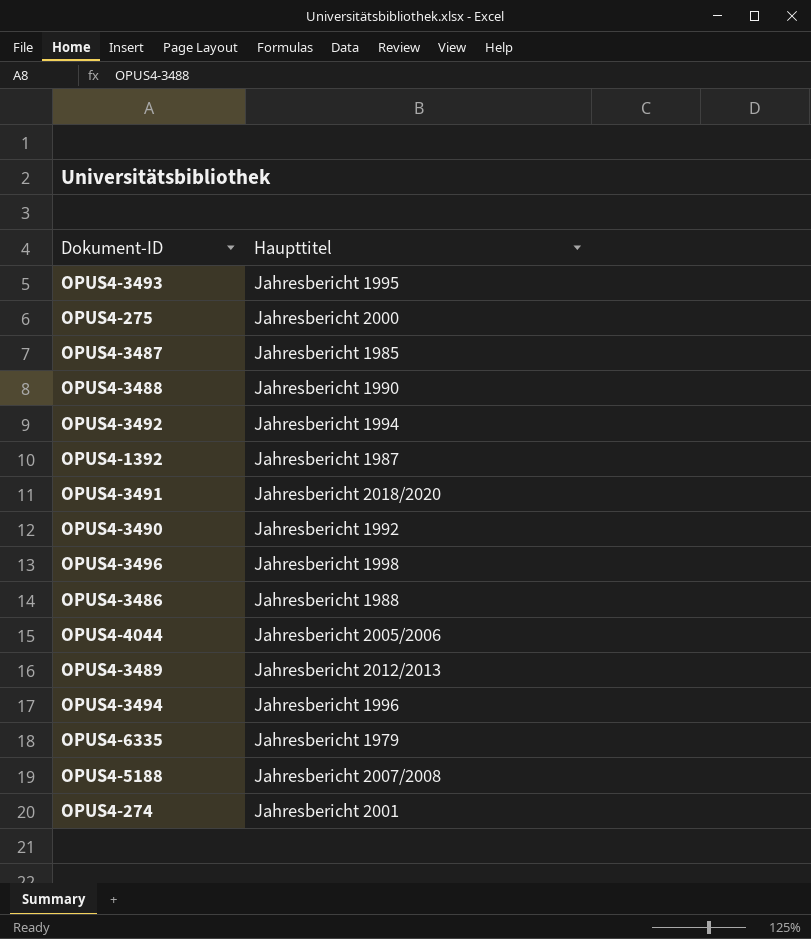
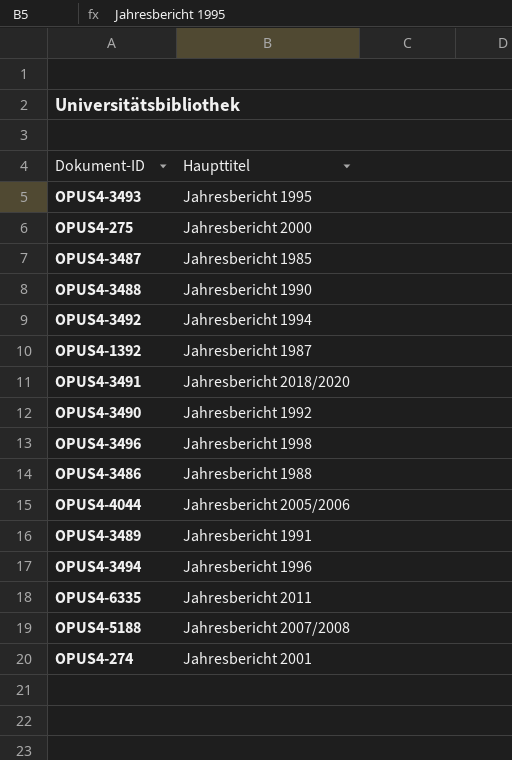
OPUS4-3489 | Haupttitel: Jahresbericht 2012/2013 -> Jahresbericht 1991
OPUS4-6335 | Haupttitel: Jahresbericht 1979 -> Jahresbericht 2011

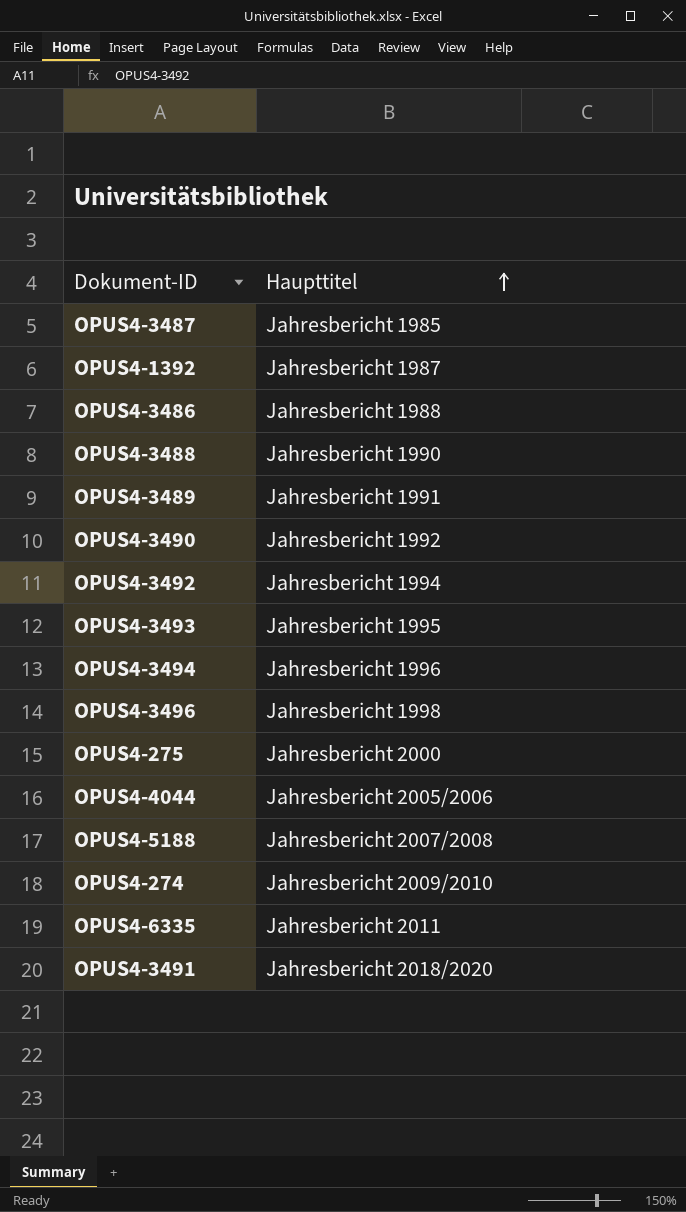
row order: none -> Haupttitel ascending
OPUS4-274 | Haupttitel: Jahresbericht 2001 -> Jahresbericht 2009/2010

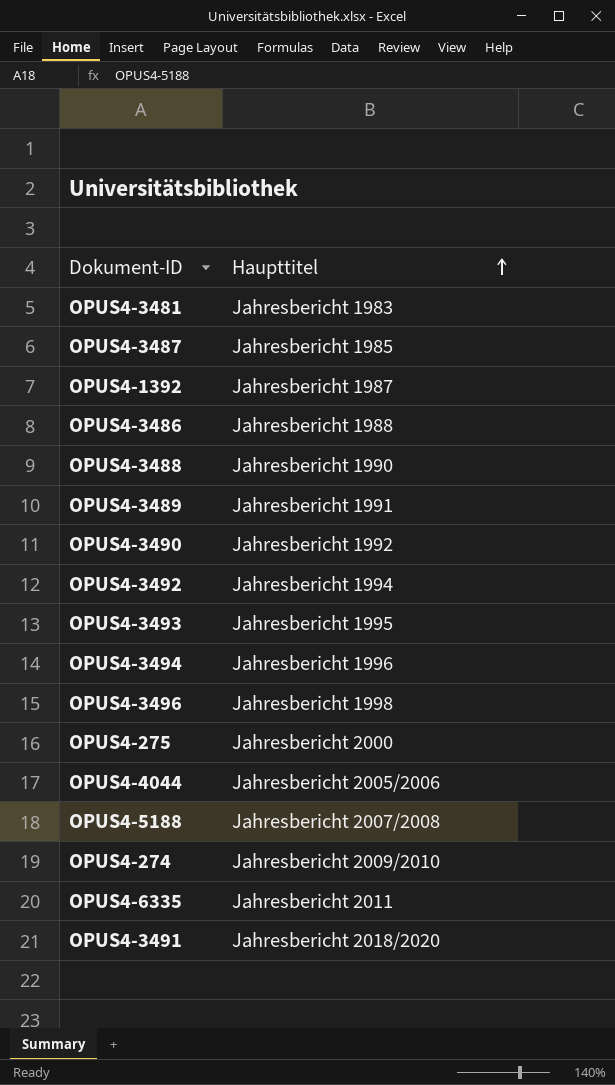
row OPUS4-3481: none -> Jahresbericht 1983

